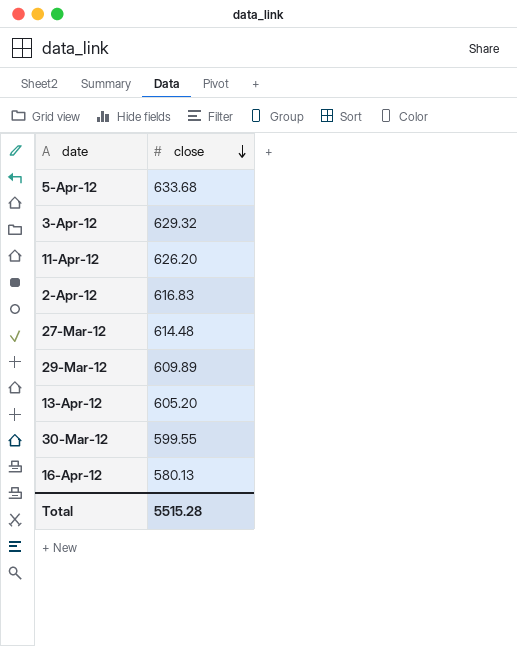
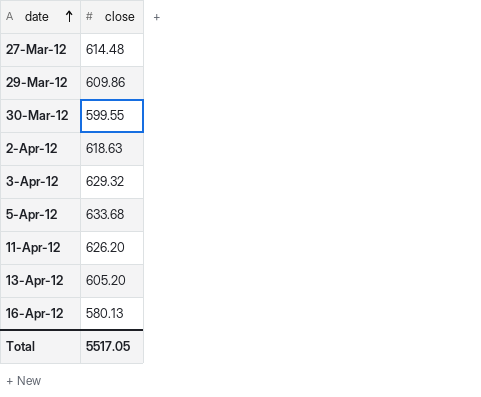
row order: close descending -> date ascending
29-Mar-12 | close: 609.89 -> 609.86
2-Apr-12 | close: 616.83 -> 618.63
Total | close: 5515.28 -> 5517.05

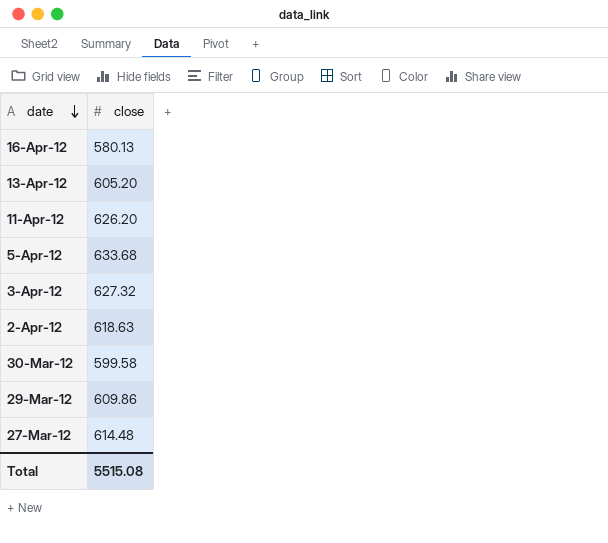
row order: date ascending -> date descending
3-Apr-12 | close: 629.32 -> 627.32
30-Mar-12 | close: 599.55 -> 599.58
Total | close: 5517.05 -> 5515.08

